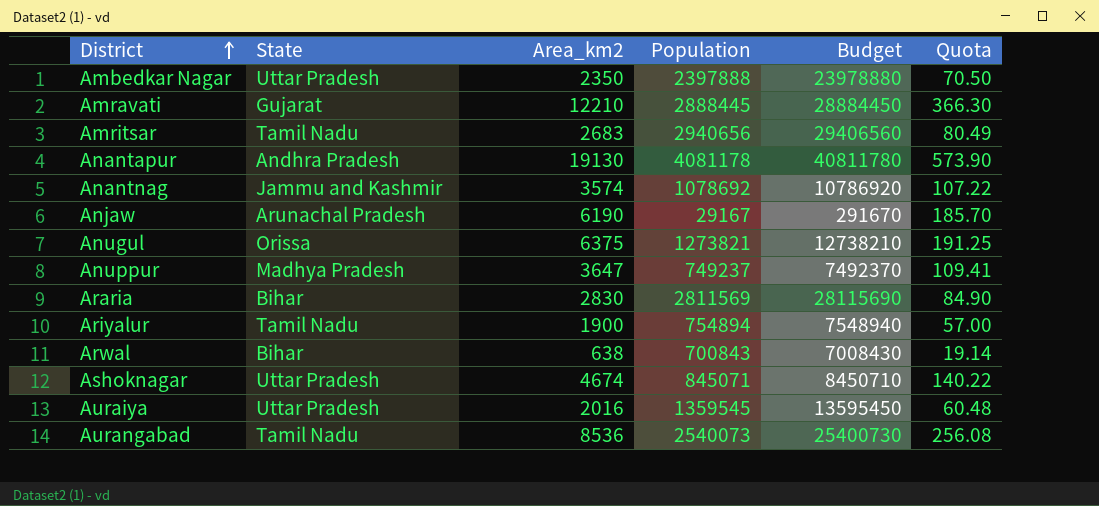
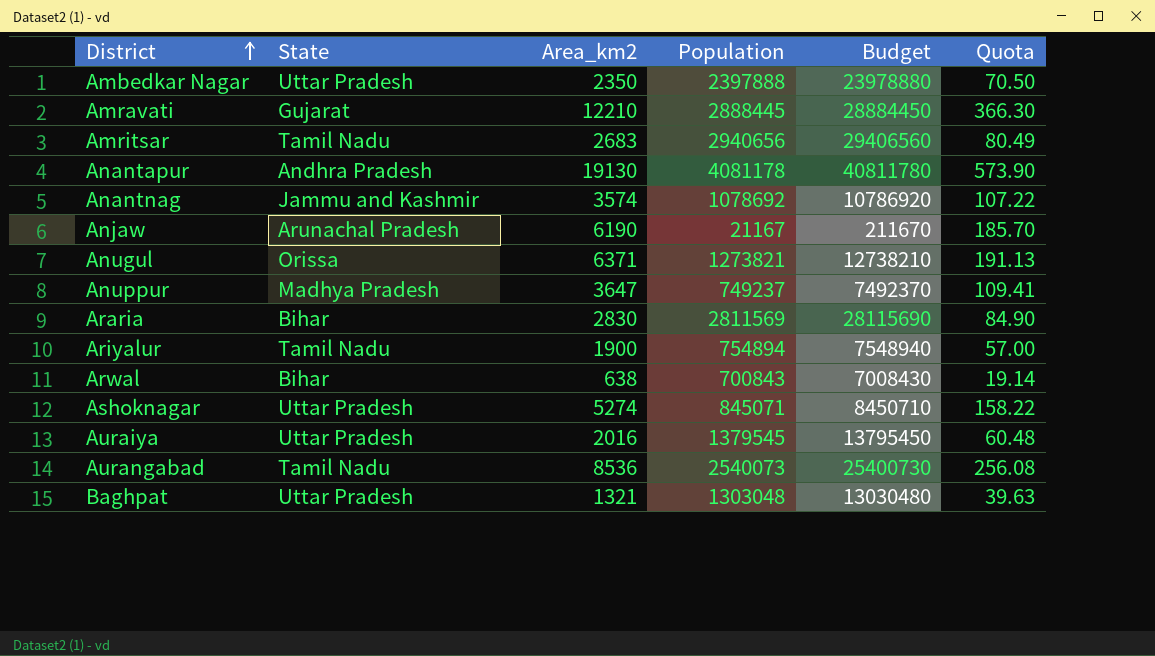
Anjaw | Population: 29167 -> 21167
Anjaw | Budget: 291670 -> 211670
Anugul | Area_km2: 6375 -> 6371
Anugul | Quota: 191.25 -> 191.13
Ashoknagar | Area_km2: 4674 -> 5274
Ashoknagar | Quota: 140.22 -> 158.22
Auraiya | Population: 1359545 -> 1379545
Auraiya | Budget: 13595450 -> 13795450
row Baghpat: none -> Uttar Pradesh | 1321 | 1303048 | 13030480 | 39.63

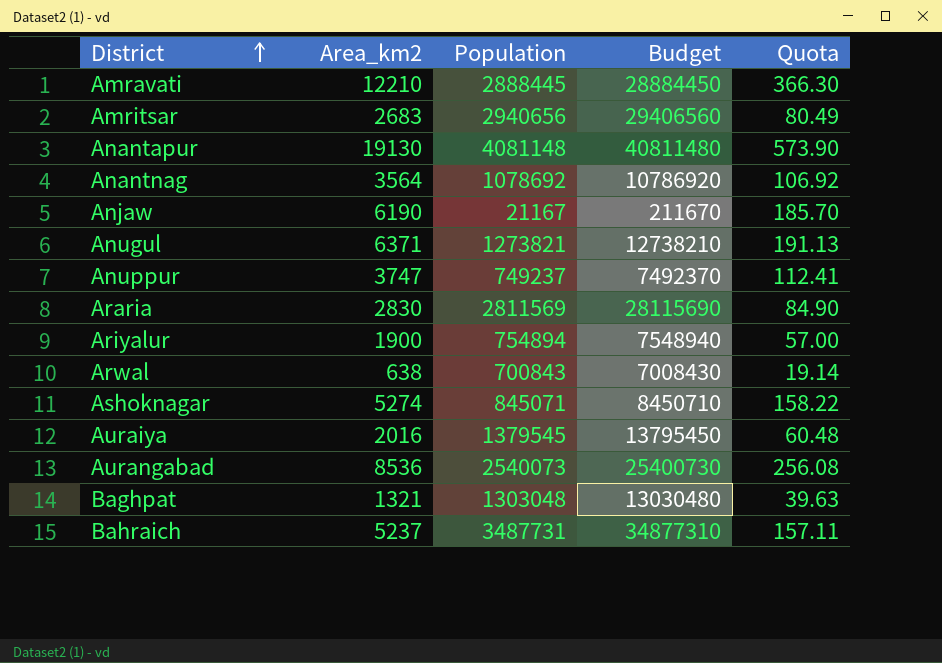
column State | position: 2 -> none
row Ambedkar Nagar: Uttar Pradesh | 2350 | 2397888 | 23978880 | 70.50 -> none
Anantapur | Population: 4081178 -> 4081148
Anantapur | Budget: 40811780 -> 40811480
Anantnag | Area_km2: 3574 -> 3564
Anantnag | Quota: 107.22 -> 106.92
Anuppur | Area_km2: 3647 -> 3747
Anuppur | Quota: 109.41 -> 112.41
row Bahraich: none -> 5237 | 3487731 | 34877310 | 157.11

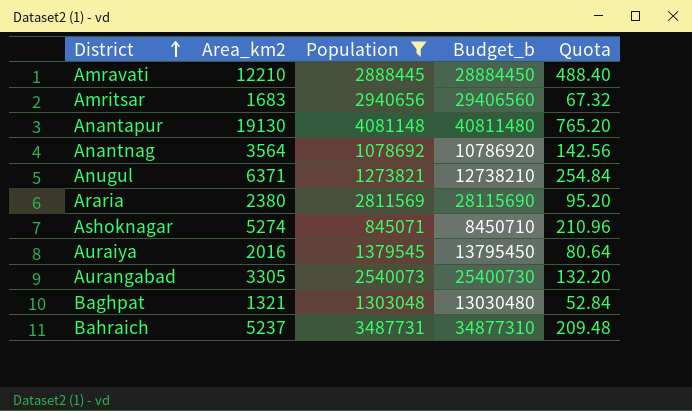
filter: none -> Population >= 845071
column name: Budget -> Budget_b
column Quota | formula: [Area_km2] * 0.03 -> [Area_km2] * 0.04
Amritsar | Area_km2: 2683 -> 1683
Araria | Area_km2: 2830 -> 2380
Aurangabad | Area_km2: 8536 -> 3305

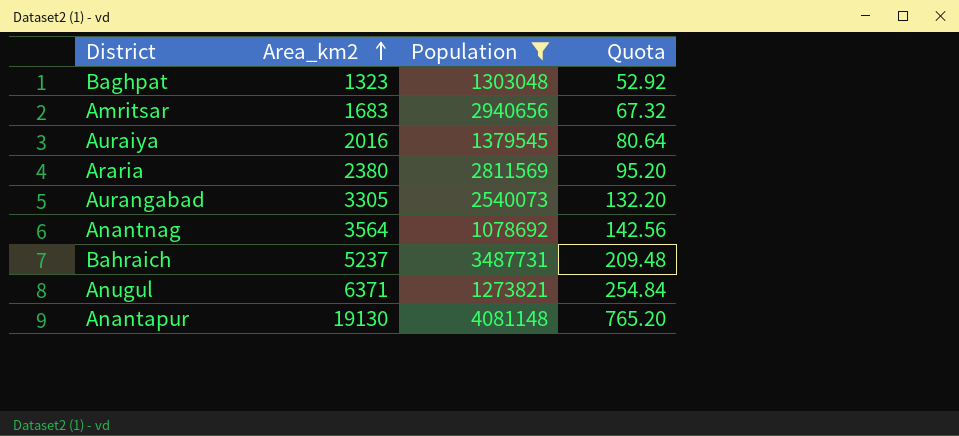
row order: District ascending -> Area_km2 ascending
column Budget_b | formula: [Population] * 10 -> none
row Amravati: 12210 | 2888445 | 28884450 | 488.40 -> none
row Ashoknagar: 5274 | 845071 | 8450710 | 210.96 -> none
Baghpat | Area_km2: 1321 -> 1323
Baghpat | Quota: 52.84 -> 52.92

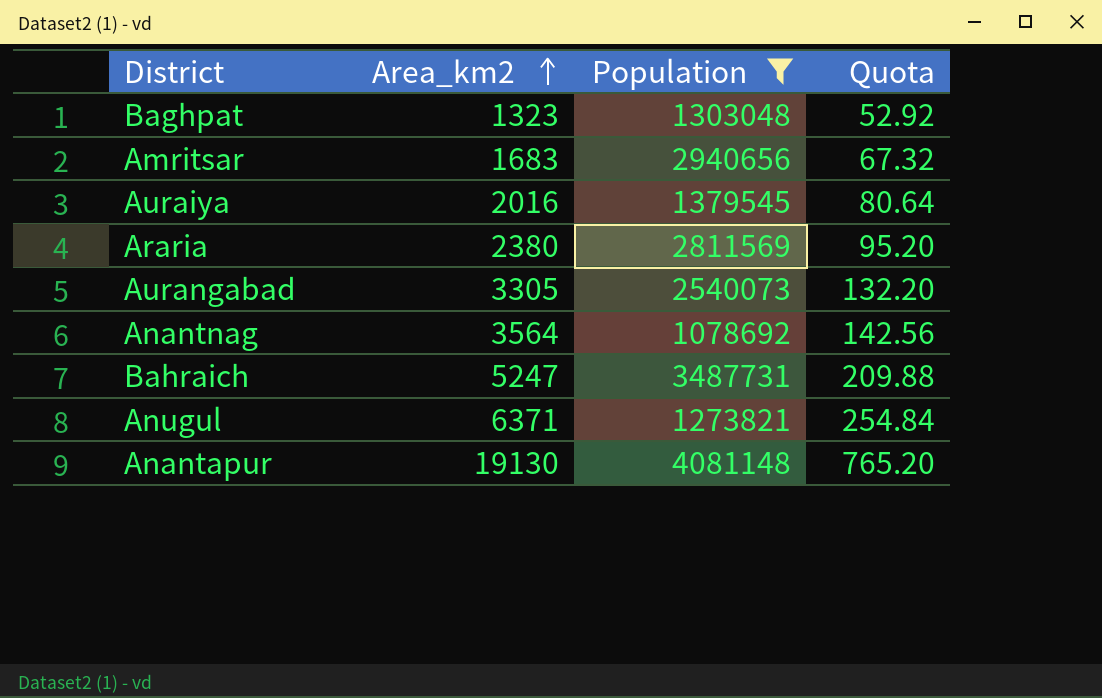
Bahraich | Area_km2: 5237 -> 5247
Bahraich | Quota: 209.48 -> 209.88

